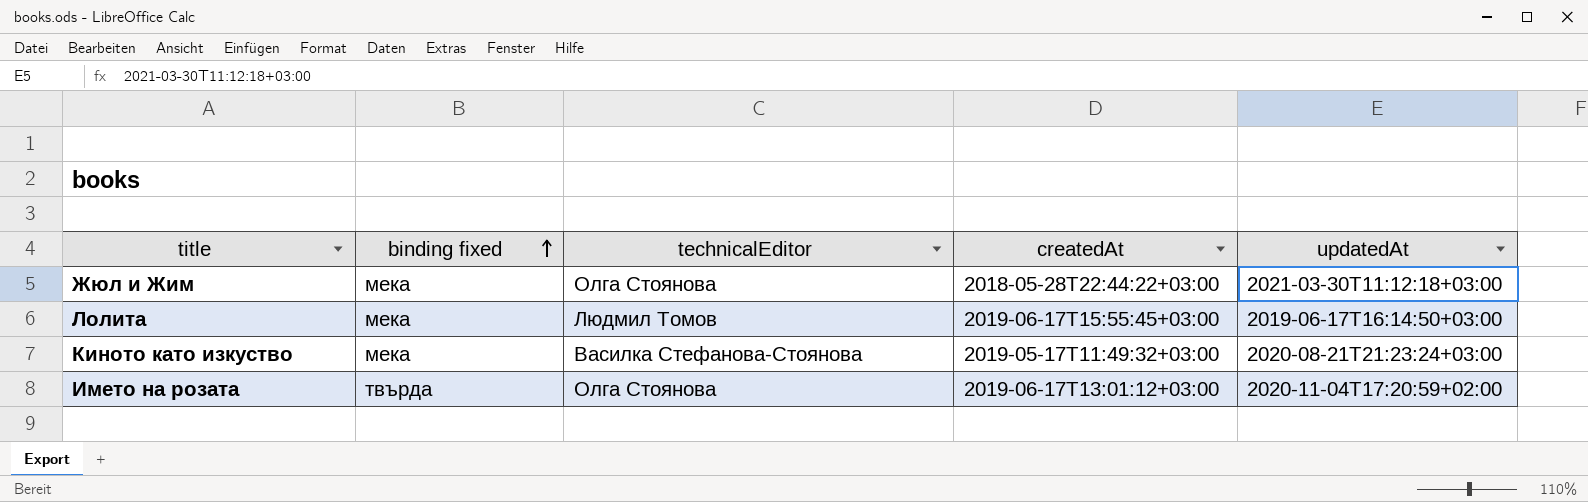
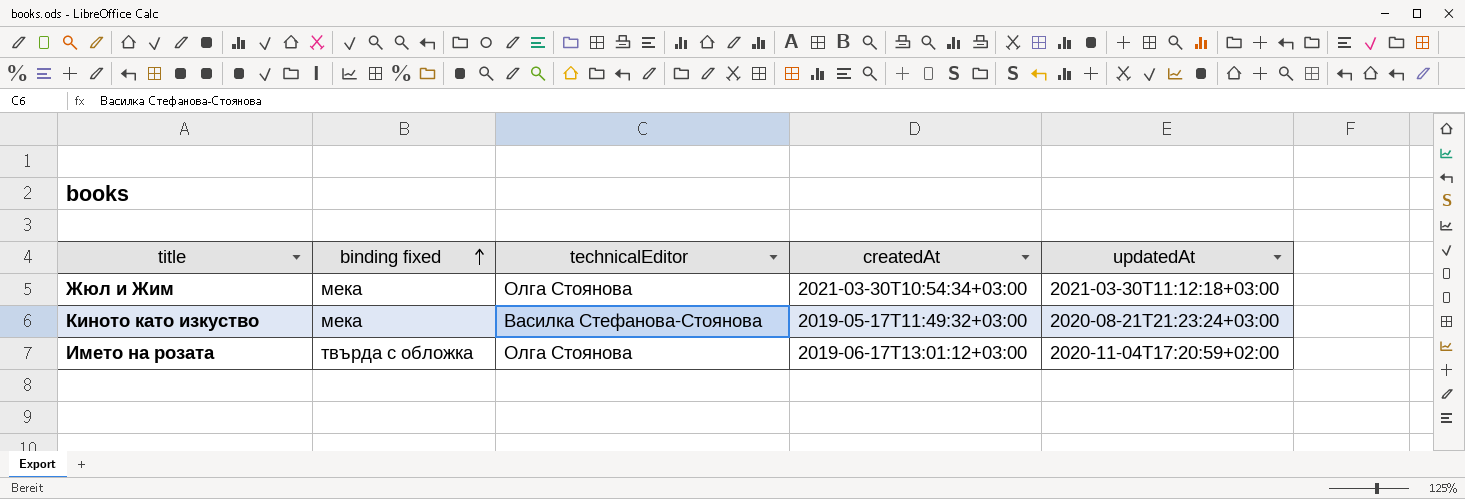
row Лолита: мека | Людмил Томов | 2019-06-17T15:55:45+03:00 | 2019-06-17T16:14:50+03:00 -> none
Жюл и Жим | createdAt: 2018-05-28T22:44:22+03:00 -> 2021-03-30T10:54:34+03:00
Името на розата | binding fixed: твърда -> твърда с обложка

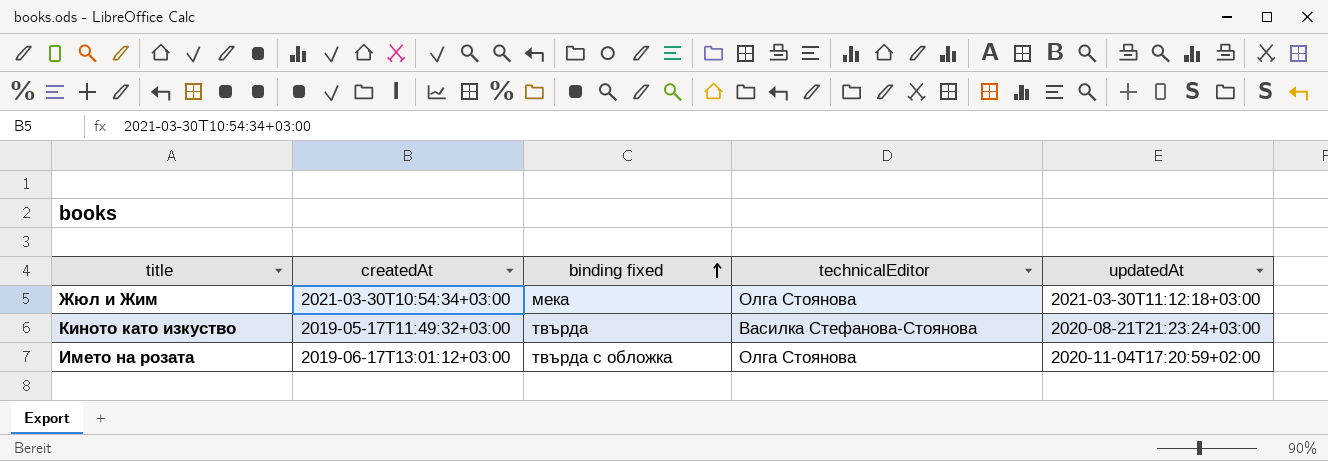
column createdAt | position: 4 -> 2
Киното като изкуство | binding fixed: мека -> твърда

